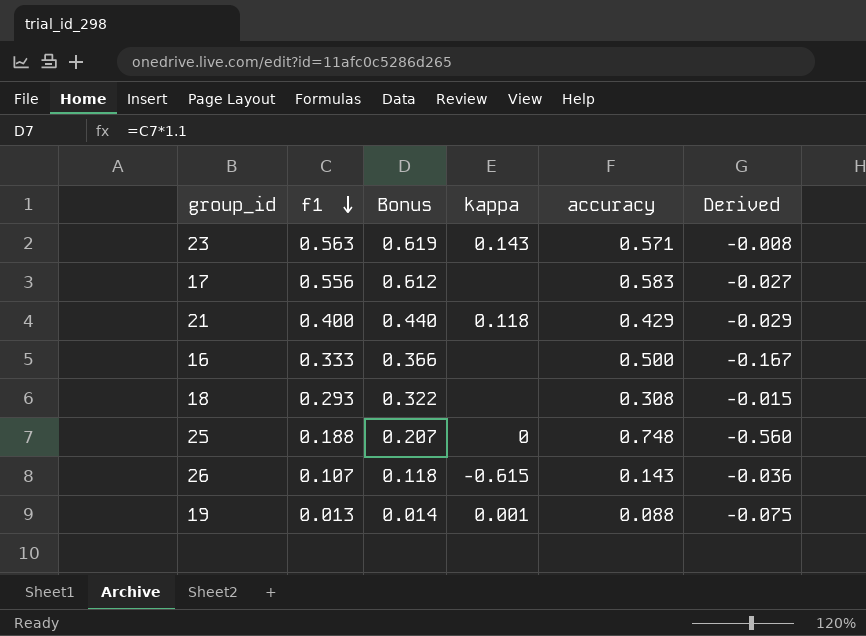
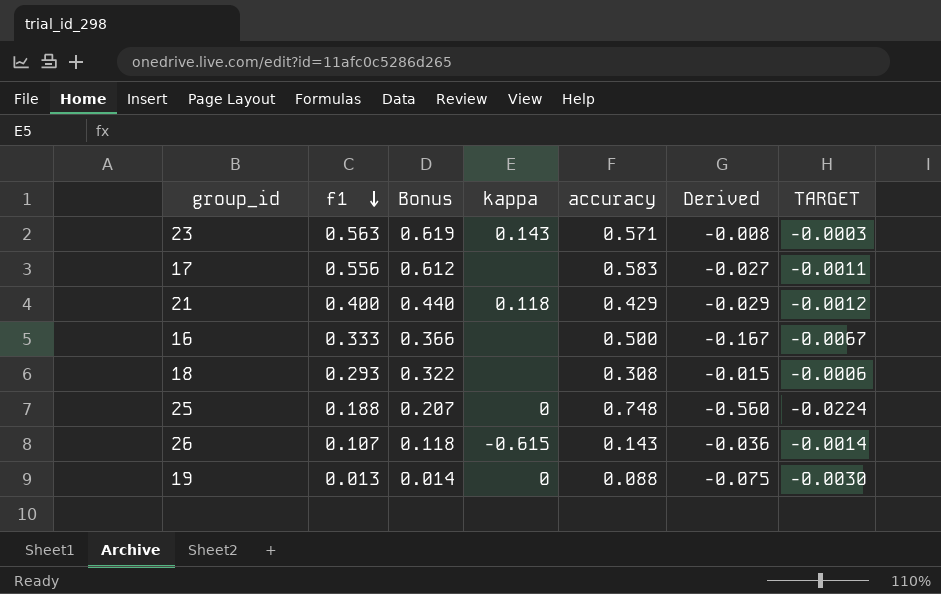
column TARGET | formula: none -> [Derived] * 0.04
19 | kappa: 0.001 -> 0

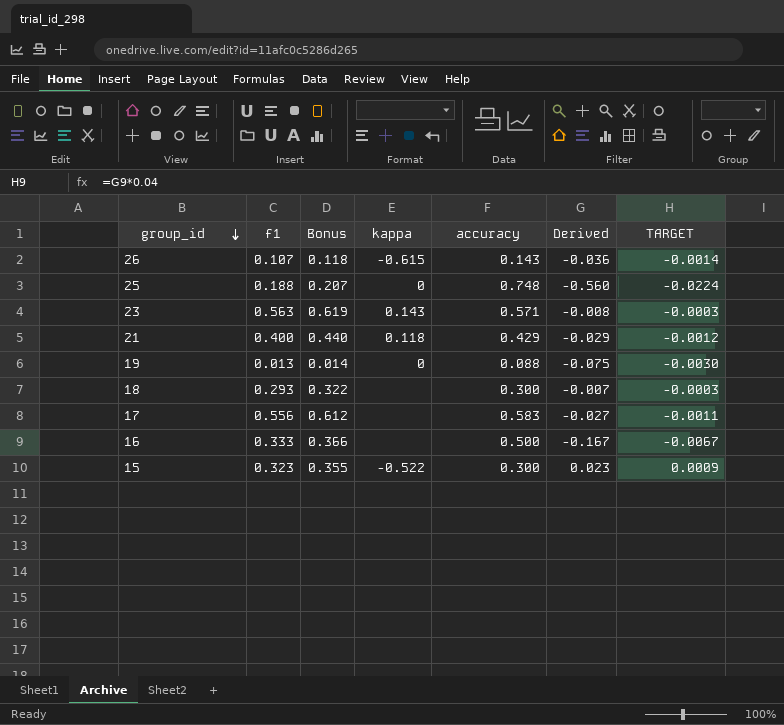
row order: f1 descending -> group_id descending
18 | accuracy: 0.308 -> 0.300
18 | Derived: -0.015 -> -0.007
18 | TARGET: -0.0006 -> -0.0003
row 15: none -> 0.323 | 0.355 | -0.522 | 0.300 | 0.023 | 0.0009

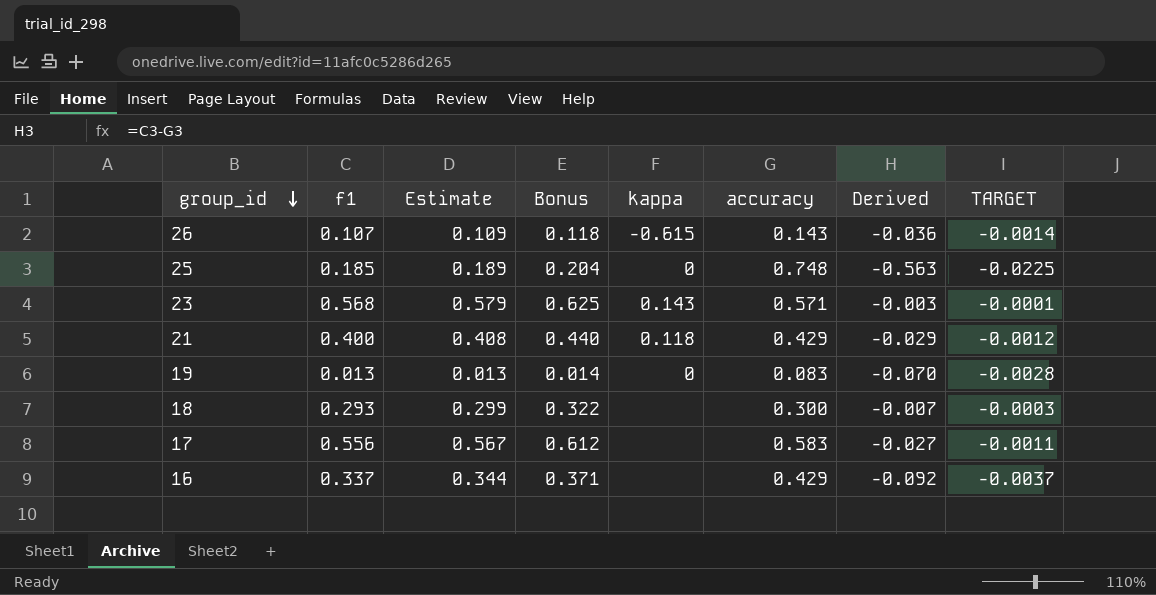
column Estimate | formula: none -> [f1] * 1.02
row 15: 0.323 | 0.355 | -0.522 | 0.300 | 0.023 | 0.0009 -> none
25 | f1: 0.188 -> 0.185
25 | Bonus: 0.207 -> 0.204
25 | Derived: -0.560 -> -0.563
25 | TARGET: -0.0224 -> -0.0225
23 | f1: 0.563 -> 0.568
23 | Bonus: 0.619 -> 0.625
23 | Derived: -0.008 -> -0.003
23 | TARGET: -0.0003 -> -0.0001
19 | accuracy: 0.088 -> 0.083
19 | Derived: -0.075 -> -0.070
19 | TARGET: -0.0030 -> -0.0028
16 | f1: 0.333 -> 0.337
16 | Bonus: 0.366 -> 0.371
16 | accuracy: 0.500 -> 0.429
16 | Derived: -0.167 -> -0.092
16 | TARGET: -0.0067 -> -0.0037

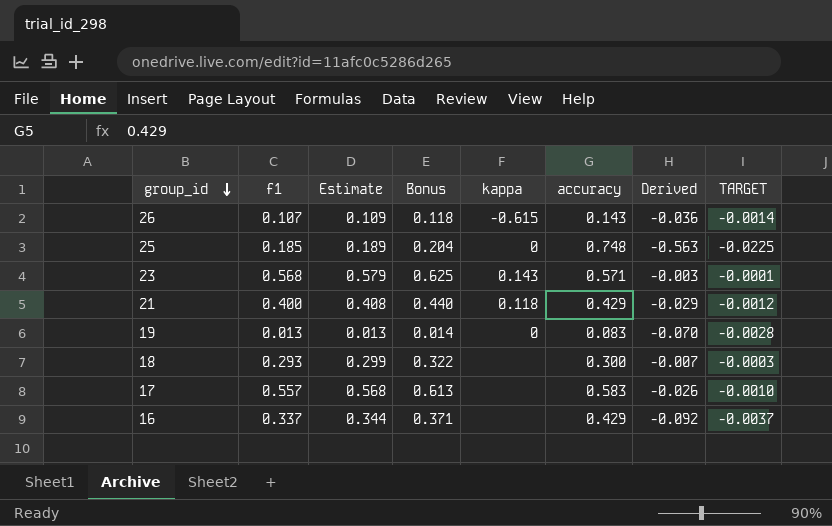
17 | f1: 0.556 -> 0.557
17 | Estimate: 0.567 -> 0.568
17 | Bonus: 0.612 -> 0.613
17 | Derived: -0.027 -> -0.026
17 | TARGET: -0.0011 -> -0.0010

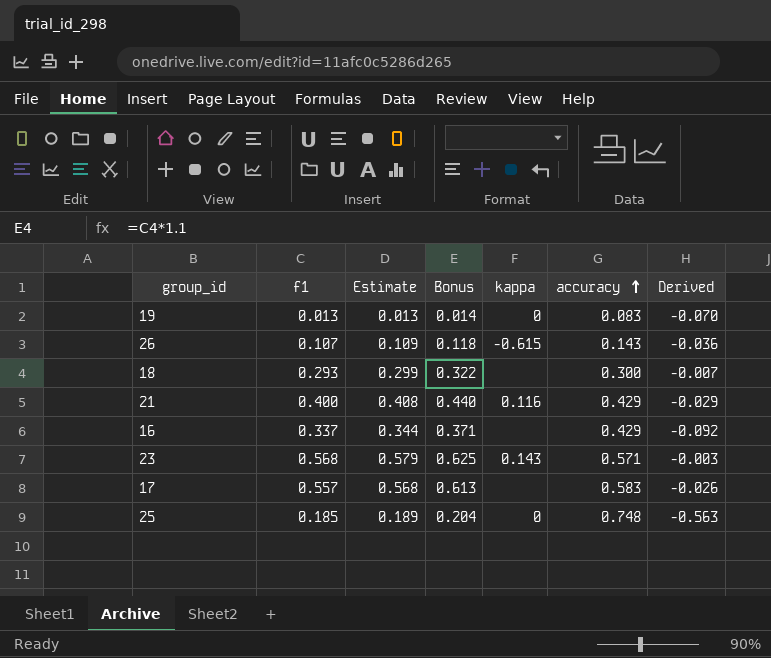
row order: group_id descending -> accuracy ascending
column TARGET | formula: [Derived] * 0.04 -> none
21 | kappa: 0.118 -> 0.116

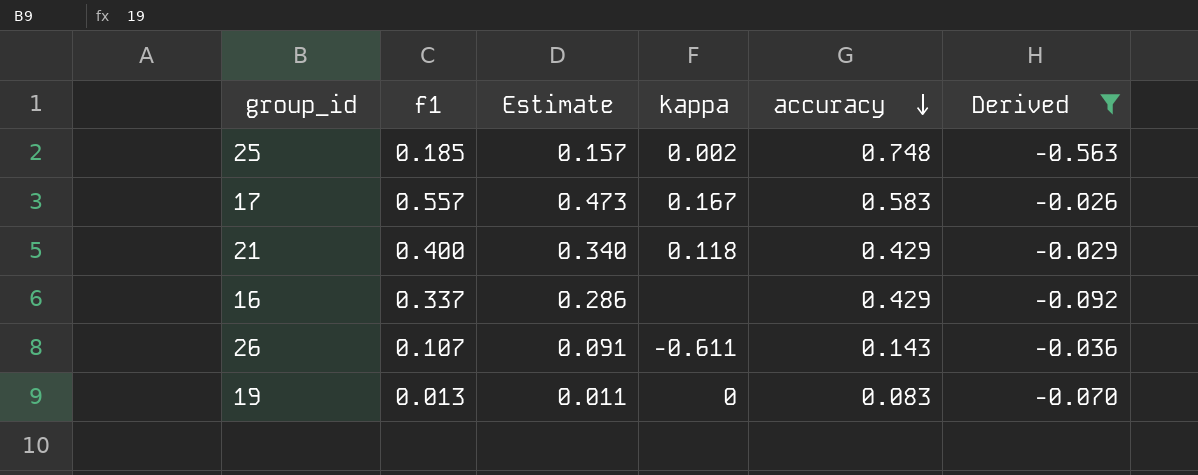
filter: none -> Derived <= -0.026
row order: accuracy ascending -> accuracy descending
column Bonus | formula: [f1] * 1.1 -> none
column Estimate | formula: [f1] * 1.02 -> [f1] * 0.85
25 | kappa: 0 -> 0.002
17 | kappa: none -> 0.167
21 | kappa: 0.116 -> 0.118
26 | kappa: -0.615 -> -0.611

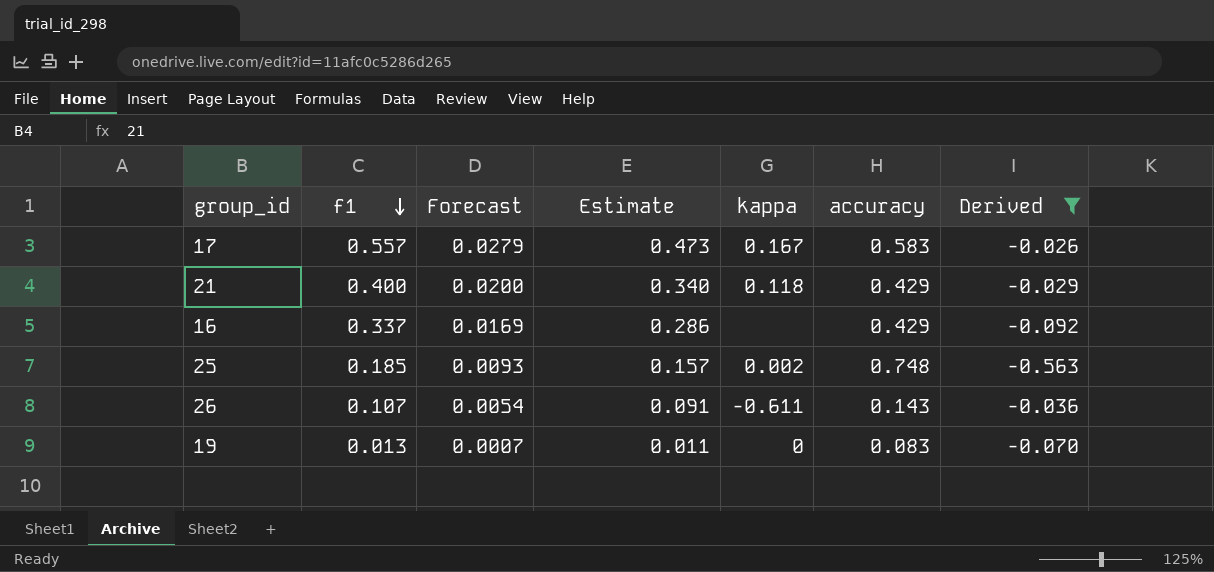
row order: accuracy descending -> f1 descending
column Forecast | formula: none -> [f1] * 0.05

